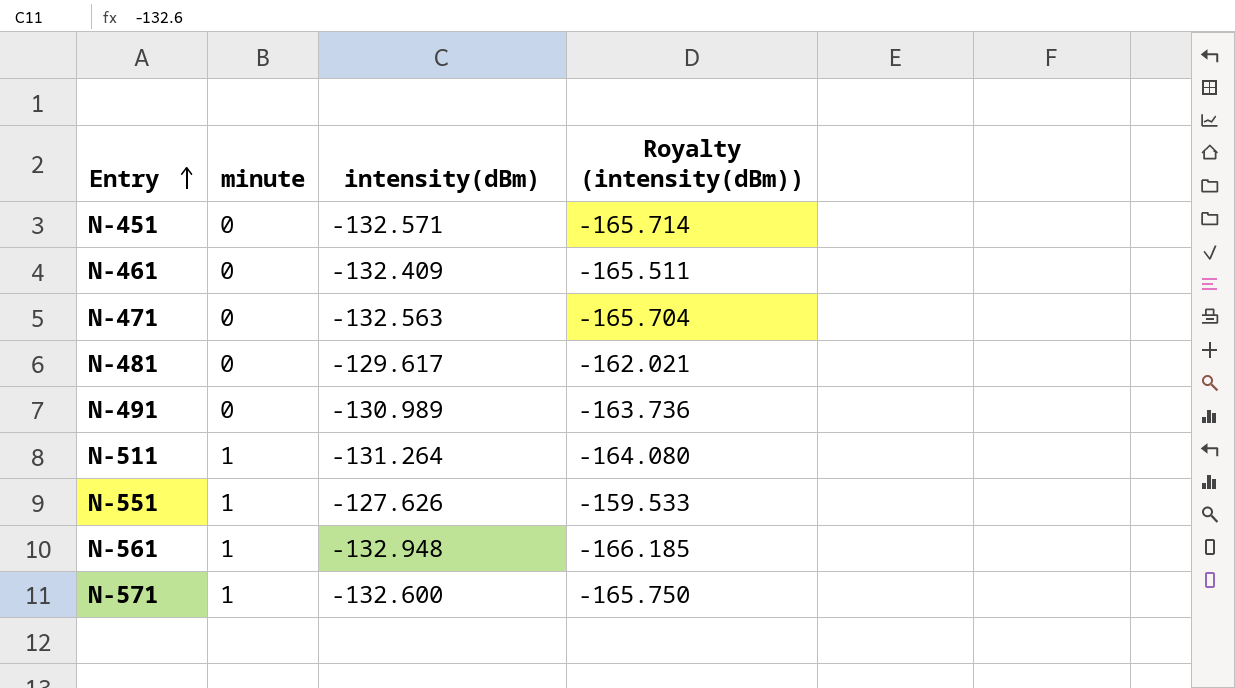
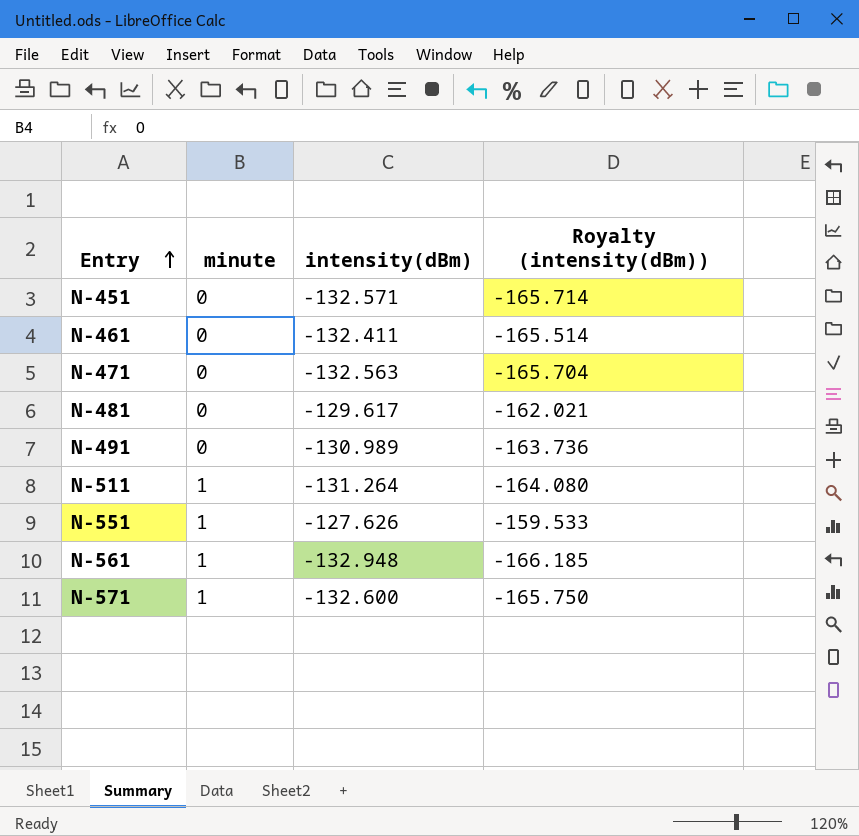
N-461 | intensity(dBm): -132.409 -> -132.411
N-461 | Royalty (intensity(dBm)): -165.511 -> -165.514

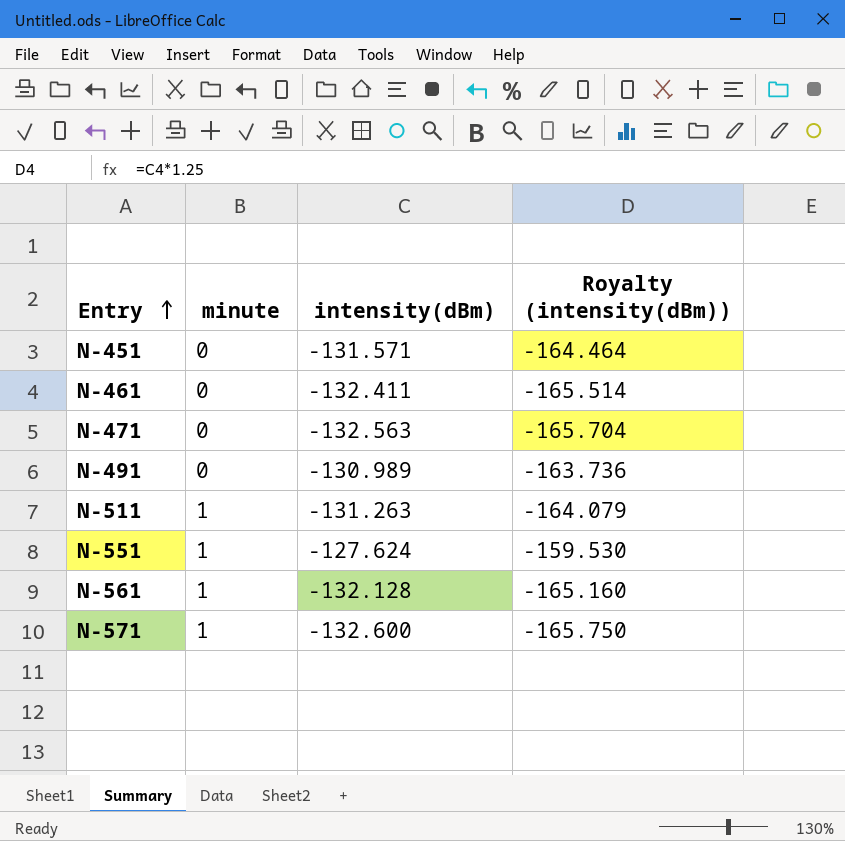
row N-481: 0 | -129.617 | -162.021 -> none
N-451 | intensity(dBm): -132.571 -> -131.571
N-451 | Royalty (intensity(dBm)): -165.714 -> -164.464
N-511 | intensity(dBm): -131.264 -> -131.263
N-511 | Royalty (intensity(dBm)): -164.080 -> -164.079
N-551 | intensity(dBm): -127.626 -> -127.624
N-551 | Royalty (intensity(dBm)): -159.533 -> -159.530
N-561 | intensity(dBm): -132.948 -> -132.128
N-561 | Royalty (intensity(dBm)): -166.185 -> -165.160

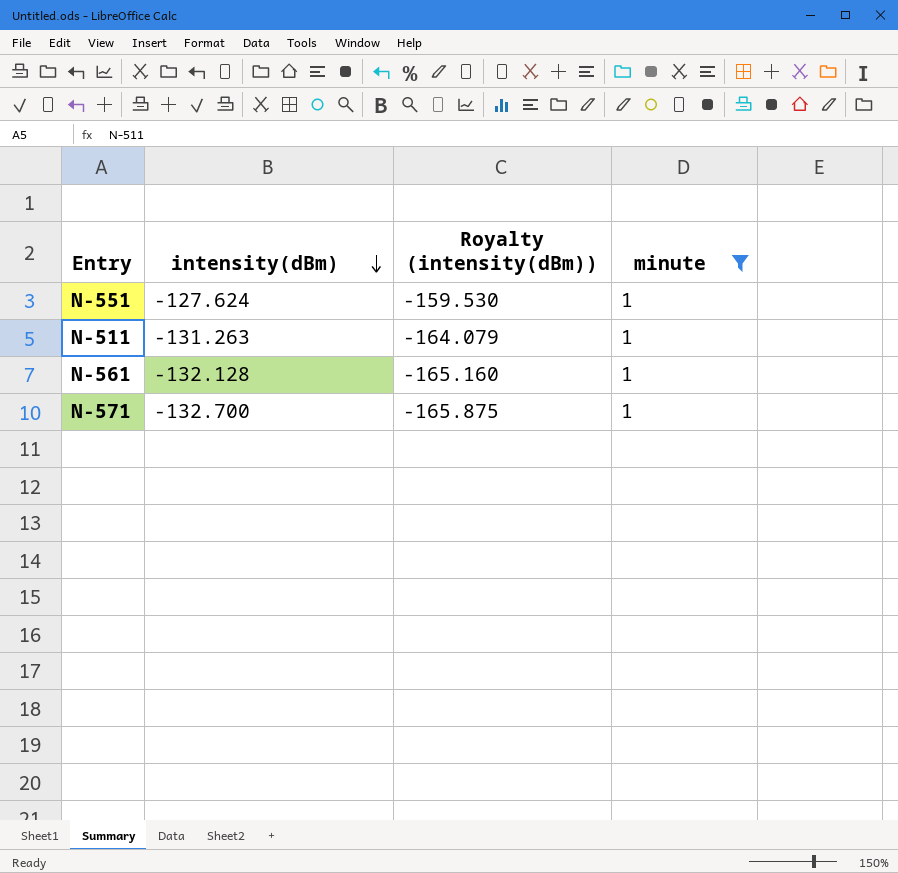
filter: none -> minute = 1
row order: Entry ascending -> intensity(dBm) descending
column minute | position: 2 -> 4
N-571 | intensity(dBm): -132.600 -> -132.700
N-571 | Royalty (intensity(dBm)): -165.750 -> -165.875

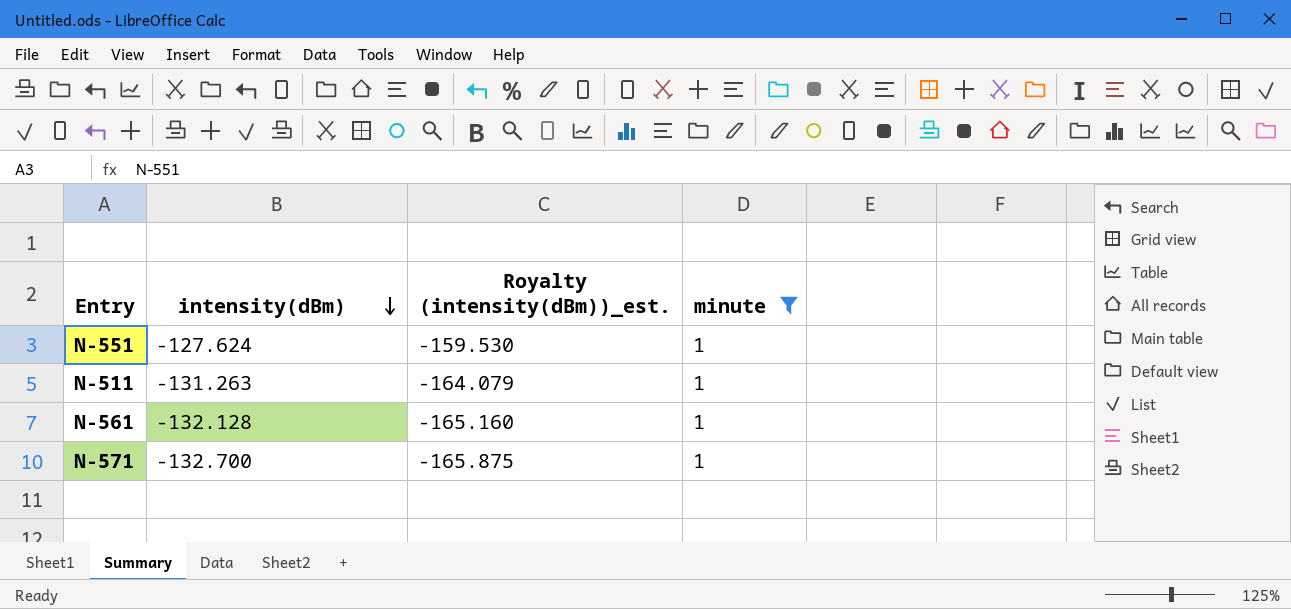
column name: Royalty (intensity(dBm)) -> Royalty (intensity(dBm))_est.

